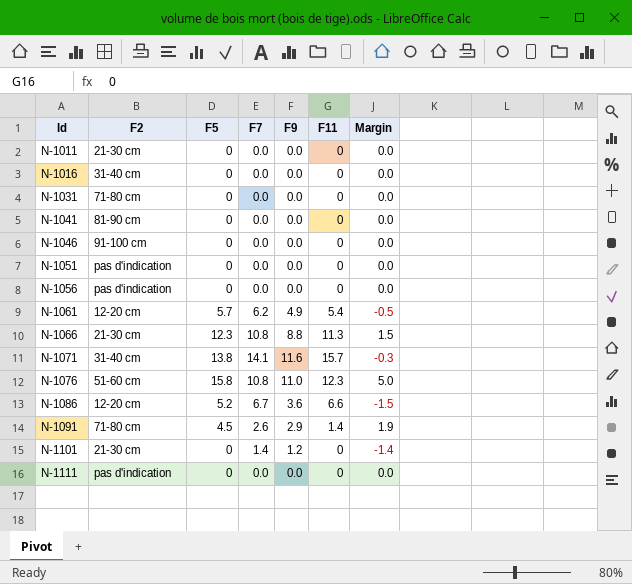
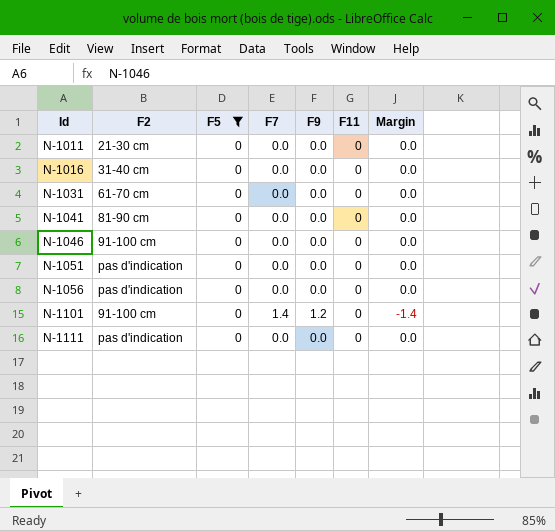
filter: none -> F5 = 0
N-1031 | F2: 71-80 cm -> 61-70 cm
N-1101 | F2: 21-30 cm -> 91-100 cm

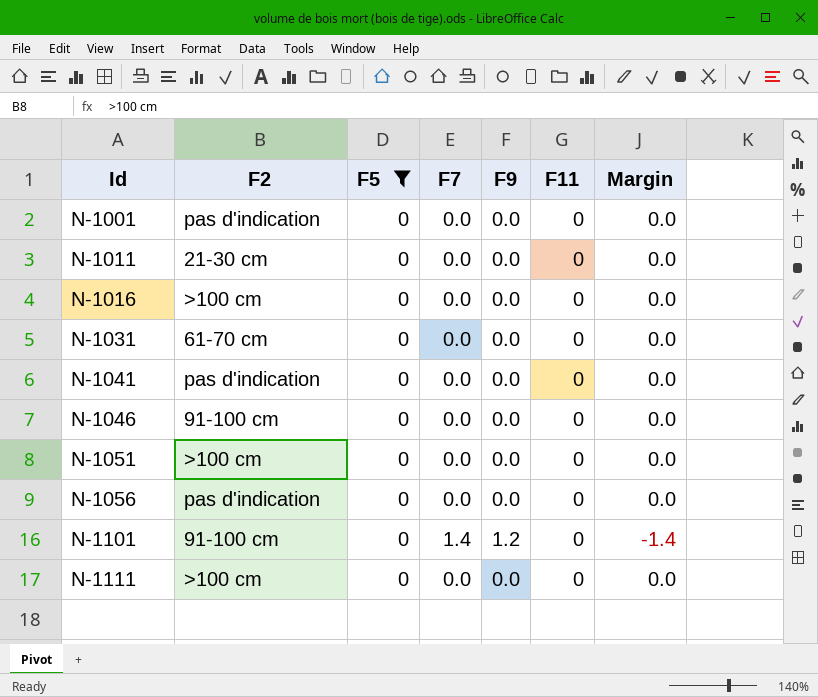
row N-1001: none -> pas d'indication | 0 | 0.0 | 0.0 | 0 | 0.0
N-1016 | F2: 31-40 cm -> >100 cm
N-1041 | F2: 81-90 cm -> pas d'indication
N-1051 | F2: pas d'indication -> >100 cm
N-1111 | F2: pas d'indication -> >100 cm

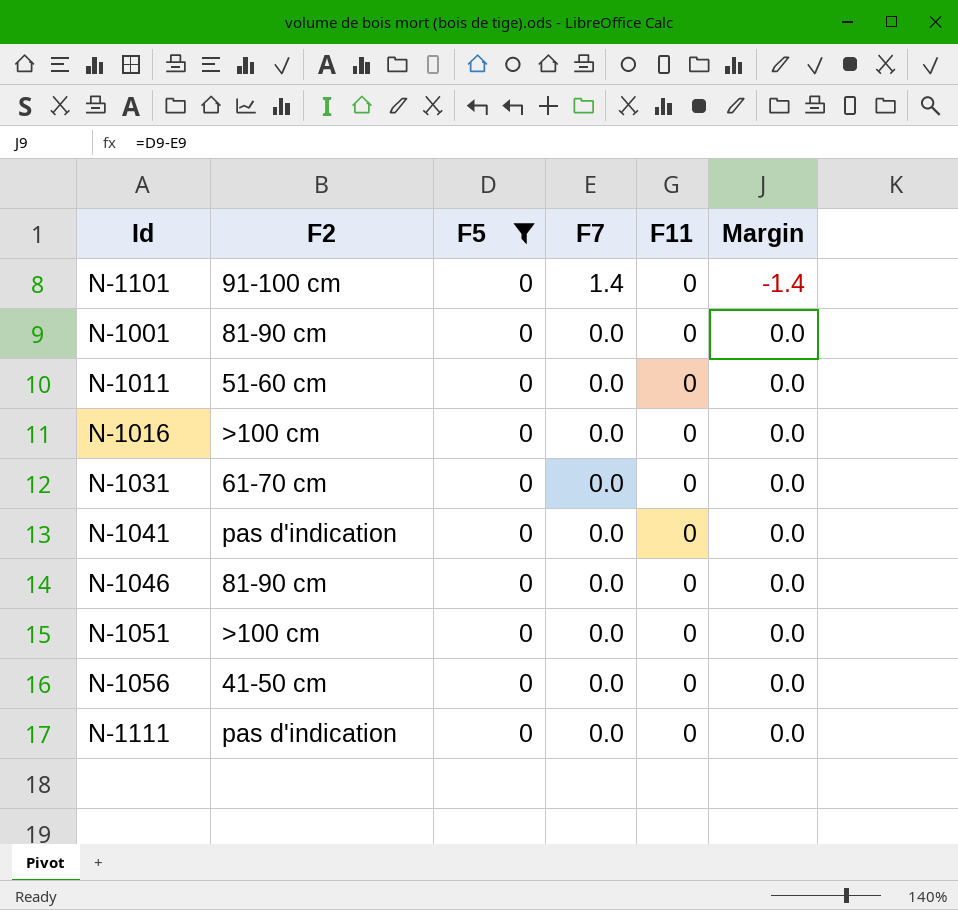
row order: Id ascending -> F7 descending
column F9 | position: 5 -> none
N-1001 | F2: pas d'indication -> 81-90 cm
N-1011 | F2: 21-30 cm -> 51-60 cm
N-1046 | F2: 91-100 cm -> 81-90 cm
N-1056 | F2: pas d'indication -> 41-50 cm
N-1111 | F2: >100 cm -> pas d'indication

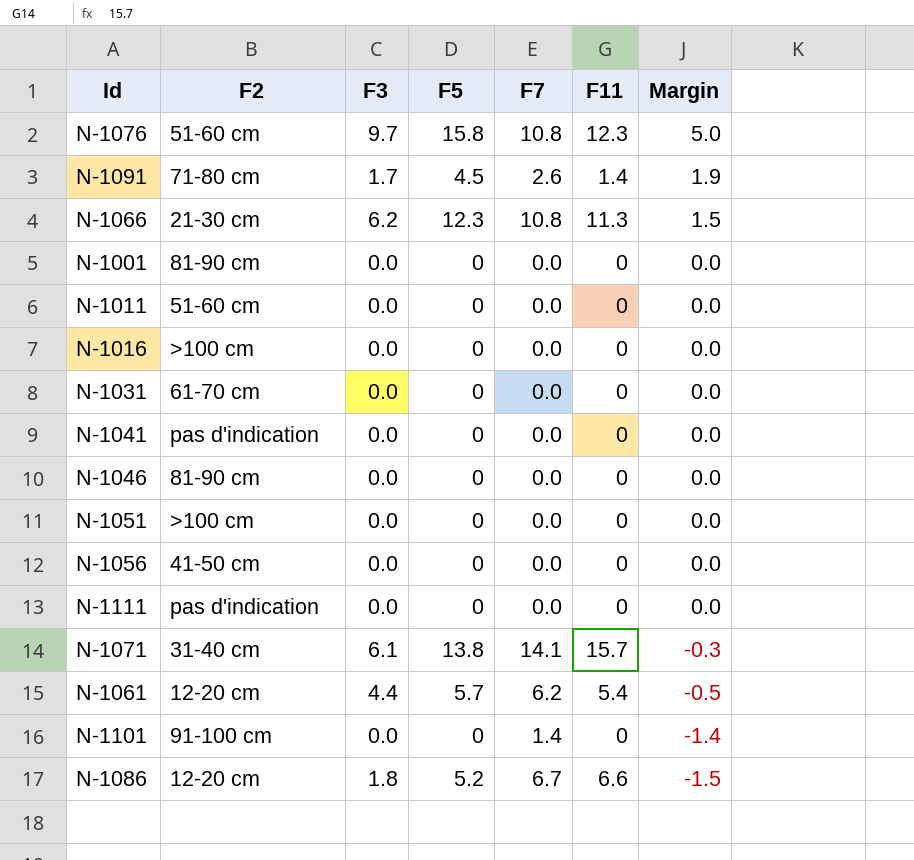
filter: F5 = 0 -> none
row order: F7 descending -> Margin descending
column F3 | position: none -> 3

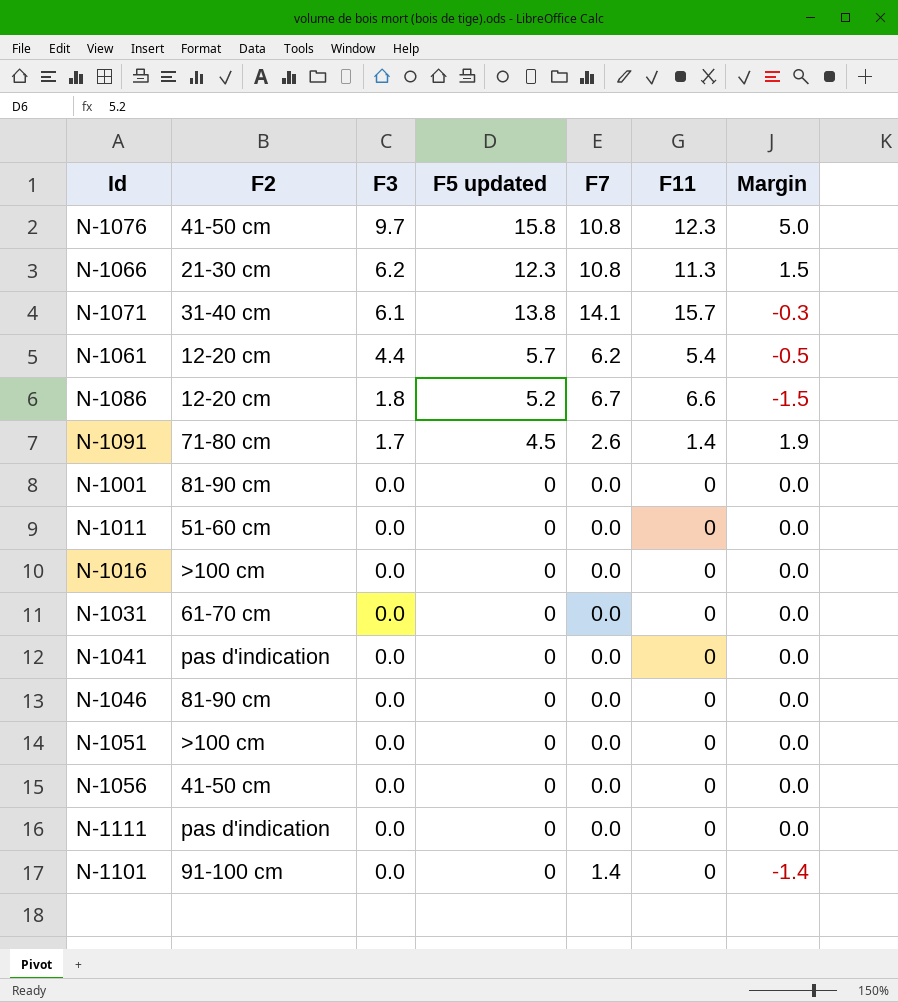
row order: Margin descending -> F3 descending
column name: F5 -> F5 updated
N-1076 | F2: 51-60 cm -> 41-50 cm

